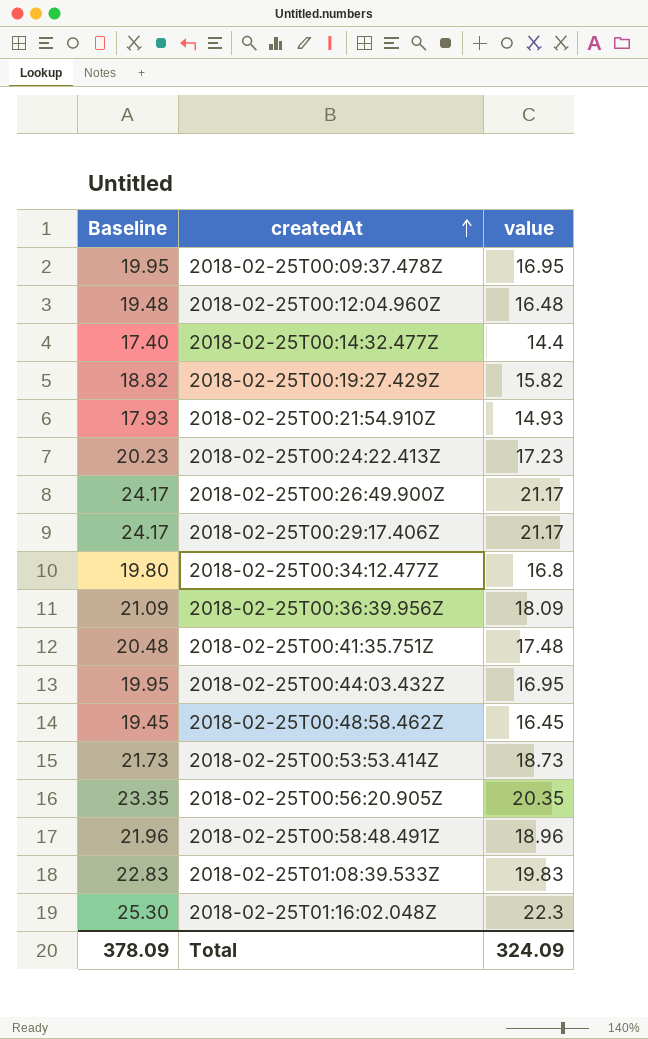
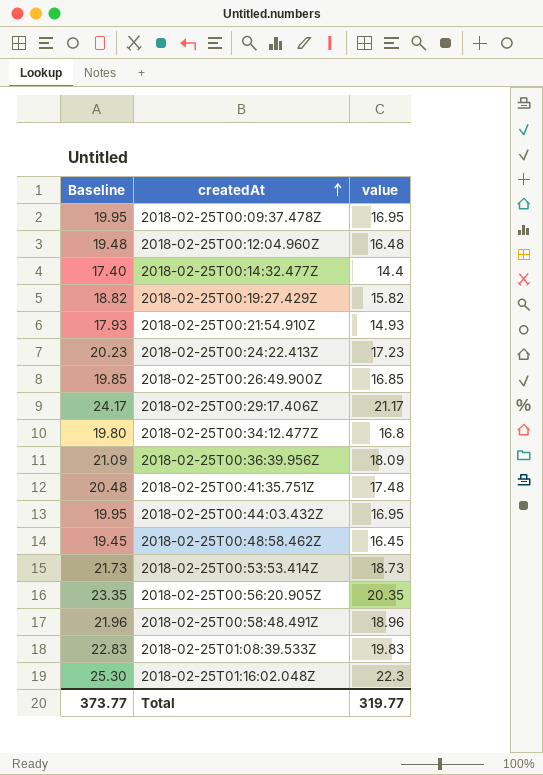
2018-02-25T00:26:49.900Z | Baseline: 24.17 -> 19.85
2018-02-25T00:26:49.900Z | value: 21.17 -> 16.85
Total | Baseline: 378.09 -> 373.77
Total | value: 324.09 -> 319.77

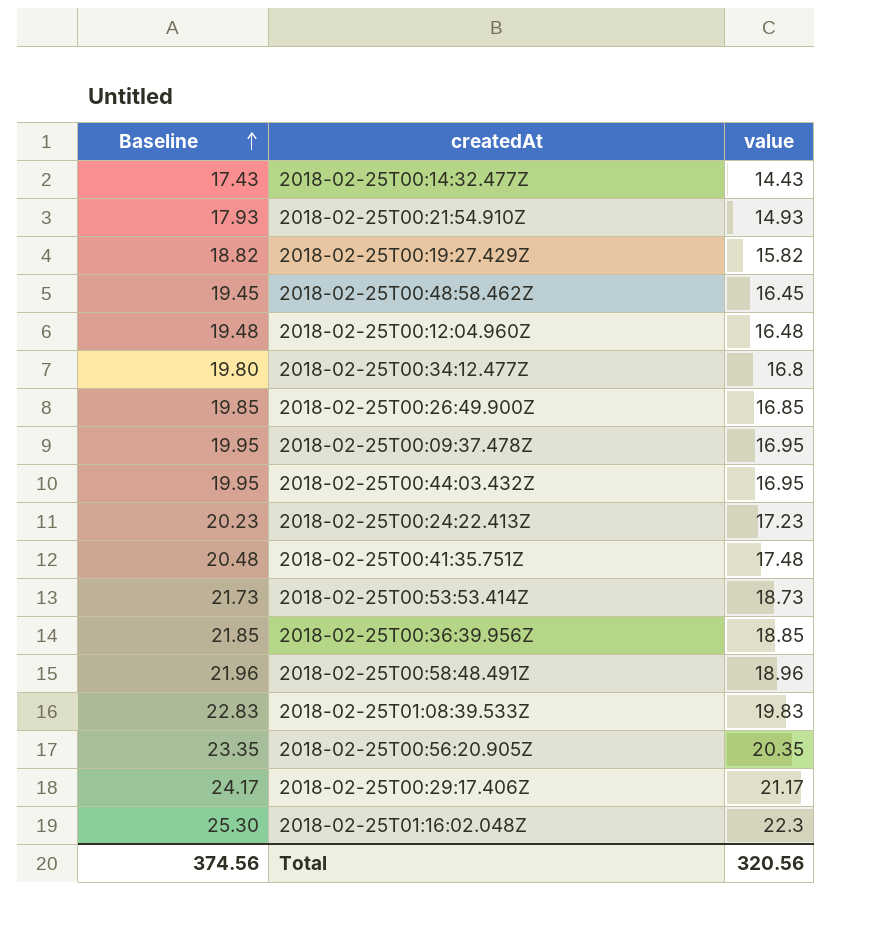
row order: createdAt ascending -> Baseline ascending
2018-02-25T00:14:32.477Z | Baseline: 17.40 -> 17.43
2018-02-25T00:14:32.477Z | value: 14.4 -> 14.43
2018-02-25T00:36:39.956Z | Baseline: 21.09 -> 21.85
2018-02-25T00:36:39.956Z | value: 18.09 -> 18.85
Total | Baseline: 373.77 -> 374.56
Total | value: 319.77 -> 320.56

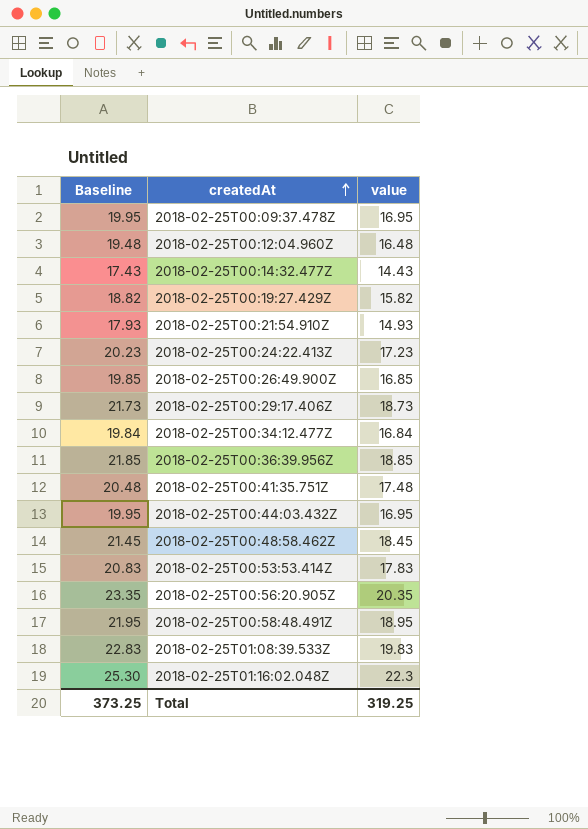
row order: Baseline ascending -> createdAt ascending
2018-02-25T00:29:17.406Z | Baseline: 24.17 -> 21.73
2018-02-25T00:29:17.406Z | value: 21.17 -> 18.73
2018-02-25T00:34:12.477Z | Baseline: 19.80 -> 19.84
2018-02-25T00:34:12.477Z | value: 16.8 -> 16.84
2018-02-25T00:48:58.462Z | Baseline: 19.45 -> 21.45
2018-02-25T00:48:58.462Z | value: 16.45 -> 18.45
2018-02-25T00:53:53.414Z | Baseline: 21.73 -> 20.83
2018-02-25T00:53:53.414Z | value: 18.73 -> 17.83
2018-02-25T00:58:48.491Z | Baseline: 21.96 -> 21.95
2018-02-25T00:58:48.491Z | value: 18.96 -> 18.95
Total | Baseline: 374.56 -> 373.25
Total | value: 320.56 -> 319.25

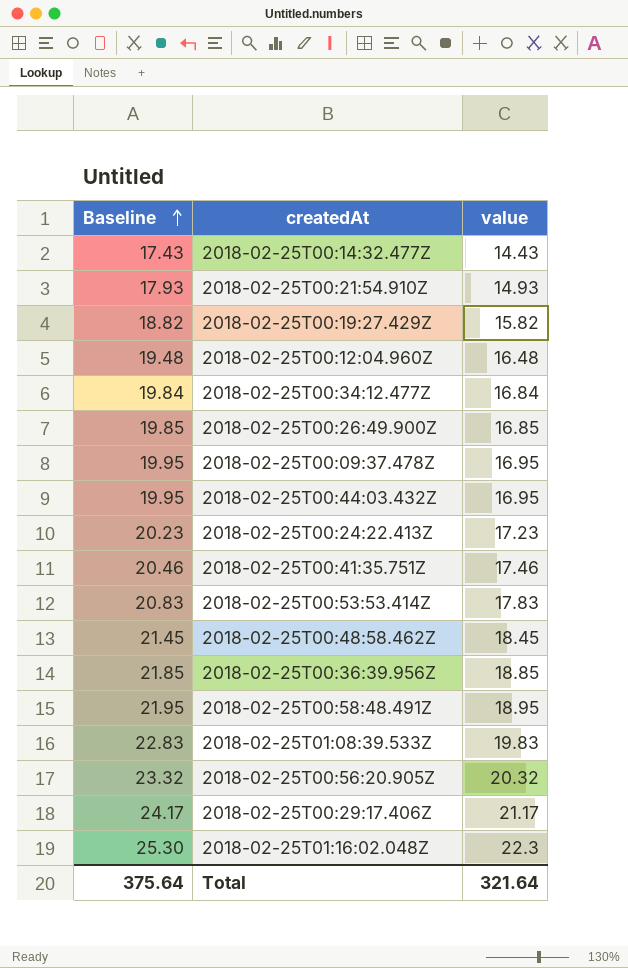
row order: createdAt ascending -> Baseline ascending
2018-02-25T00:41:35.751Z | Baseline: 20.48 -> 20.46
2018-02-25T00:41:35.751Z | value: 17.48 -> 17.46
2018-02-25T00:56:20.905Z | Baseline: 23.35 -> 23.32
2018-02-25T00:56:20.905Z | value: 20.35 -> 20.32
2018-02-25T00:29:17.406Z | Baseline: 21.73 -> 24.17
2018-02-25T00:29:17.406Z | value: 18.73 -> 21.17
Total | Baseline: 373.25 -> 375.64
Total | value: 319.25 -> 321.64

